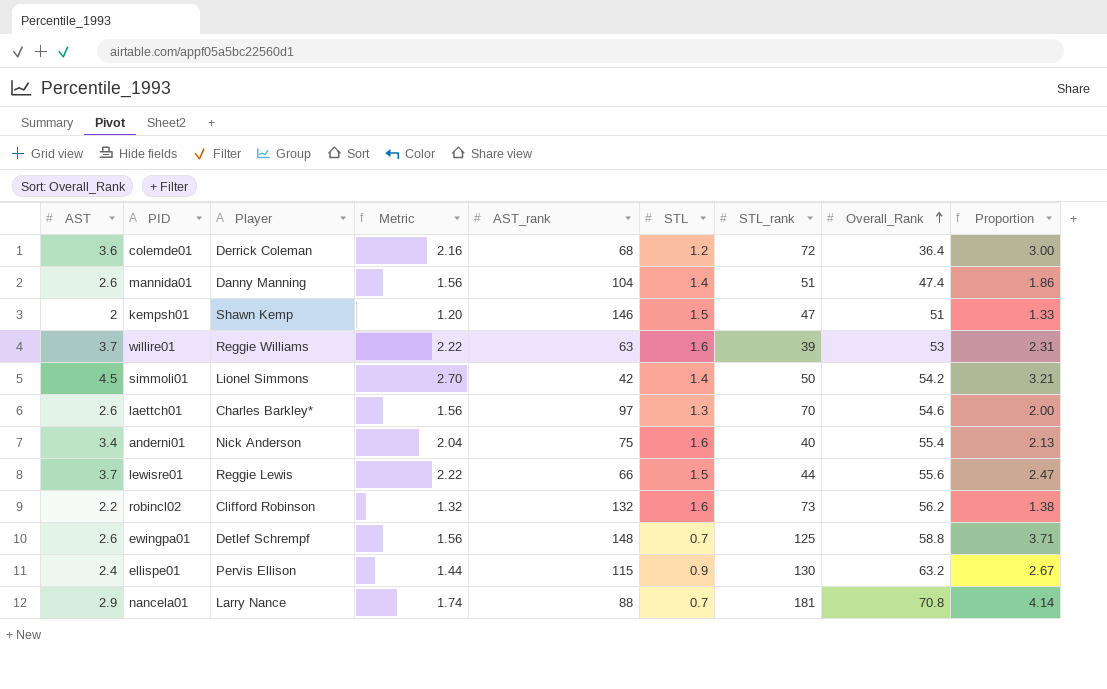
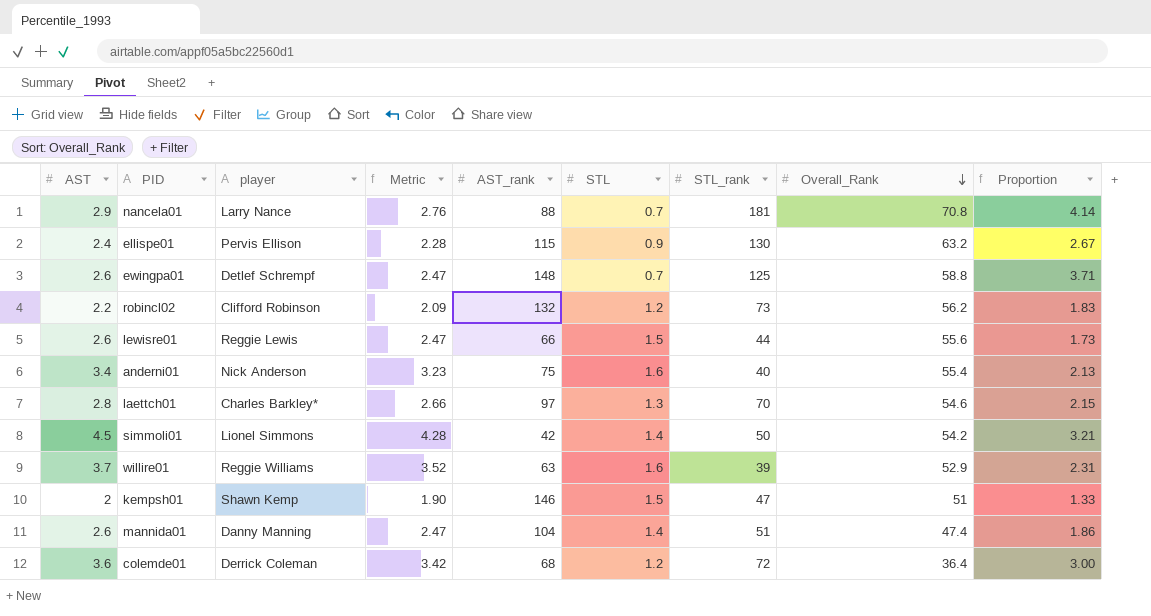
row order: Overall_Rank ascending -> Overall_Rank descending
column name: Player -> player
column Metric | formula: [AST] * 0.6 -> [AST] * 0.95
robincl02 | STL: 1.6 -> 1.2
robincl02 | Proportion: 1.38 -> 1.83
lewisre01 | AST: 3.7 -> 2.6
lewisre01 | Proportion: 2.47 -> 1.73
laettch01 | AST: 2.6 -> 2.8
laettch01 | Proportion: 2.00 -> 2.15
willire01 | Overall_Rank: 53 -> 52.9

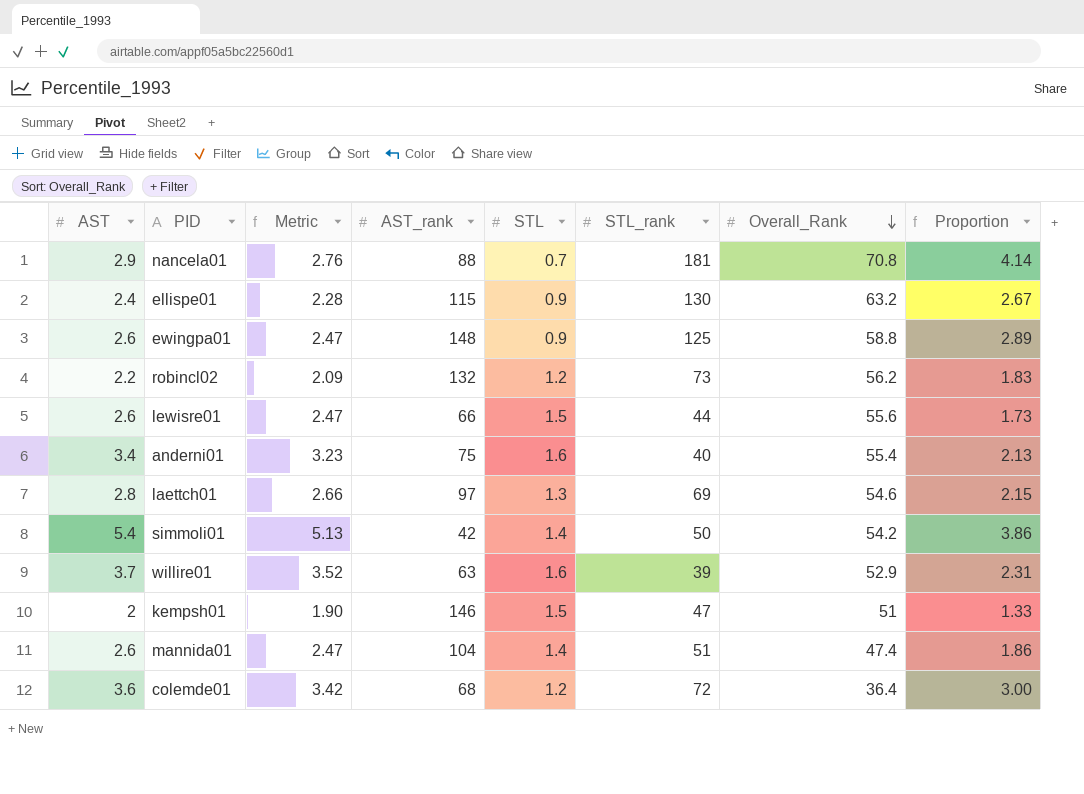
column player | position: 3 -> none
ewingpa01 | STL: 0.7 -> 0.9
ewingpa01 | Proportion: 3.71 -> 2.89
laettch01 | STL_rank: 70 -> 69
simmoli01 | AST: 4.5 -> 5.4
simmoli01 | Metric: 4.28 -> 5.13
simmoli01 | Proportion: 3.21 -> 3.86

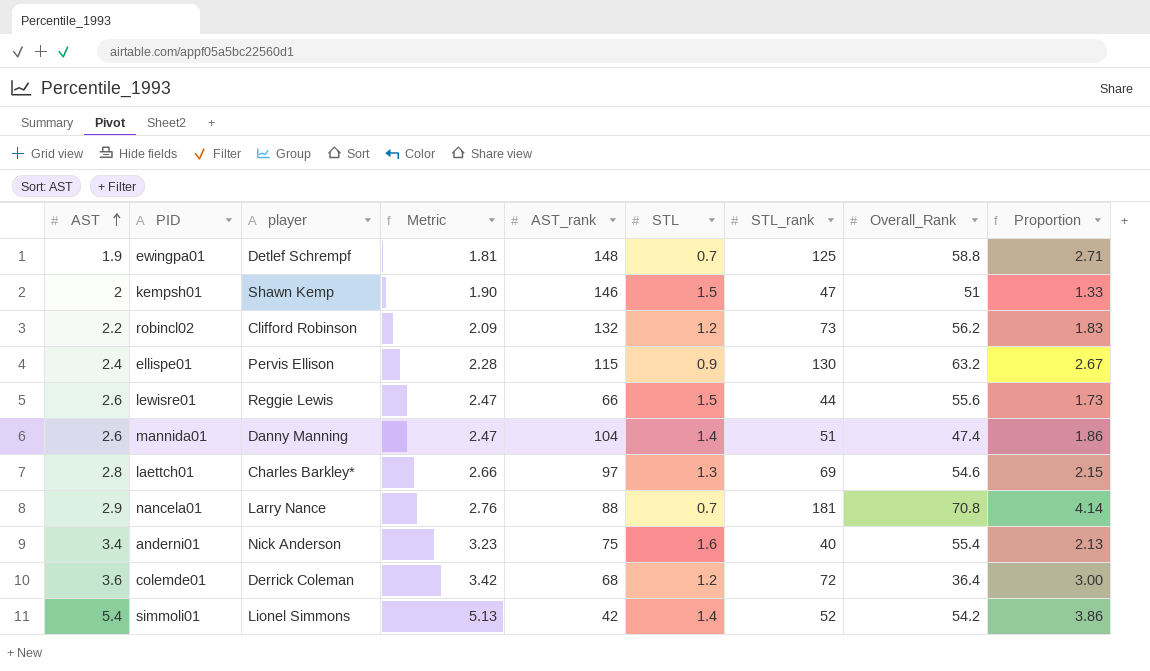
row order: Overall_Rank descending -> AST ascending
column player | position: none -> 3
row willire01: 3.7 | 3.52 | 63 | 1.6 | 39 | 52.9 | 2.31 -> none
ewingpa01 | AST: 2.6 -> 1.9
ewingpa01 | Metric: 2.47 -> 1.81
ewingpa01 | STL: 0.9 -> 0.7
ewingpa01 | Proportion: 2.89 -> 2.71
simmoli01 | STL_rank: 50 -> 52

